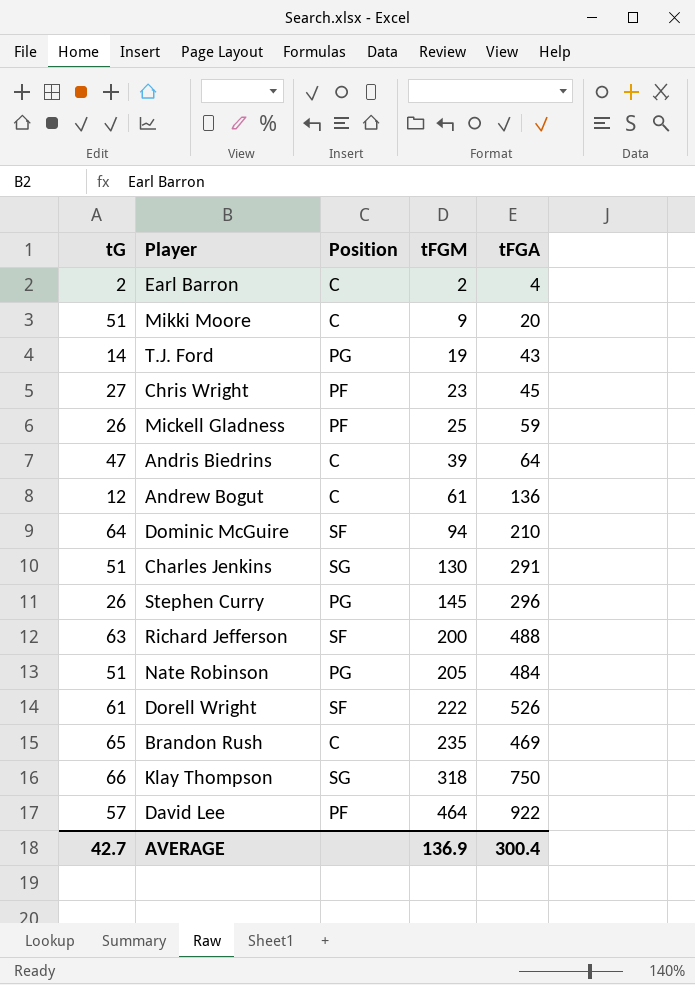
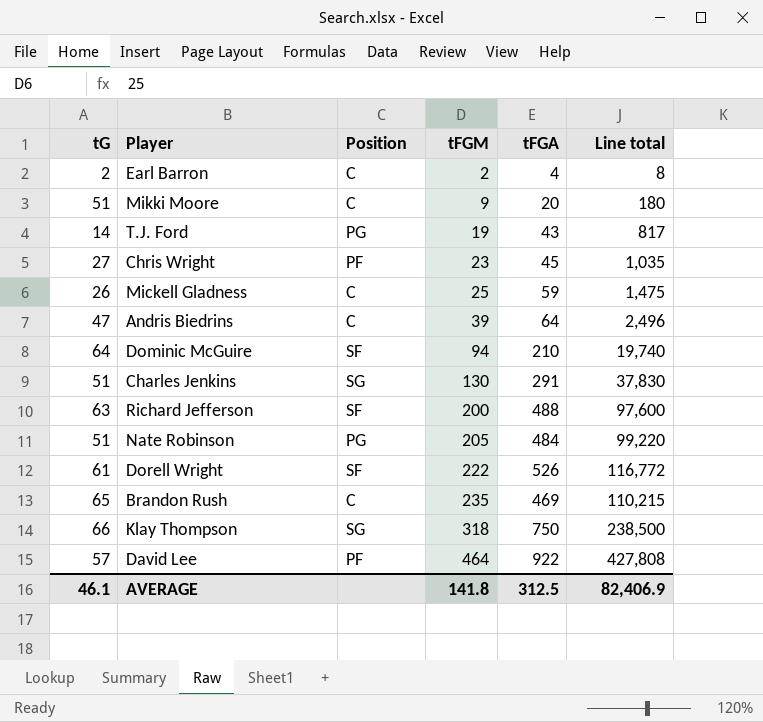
column Line total | formula: none -> [tFGM] * [tFGA]
row Andrew Bogut: 12 | C | 61 | 136 -> none
row Stephen Curry: 26 | PG | 145 | 296 -> none
Mickell Gladness | Position: PF -> C
AVERAGE | tG: 42.7 -> 46.1
AVERAGE | tFGM: 136.9 -> 141.8
AVERAGE | tFGA: 300.4 -> 312.5

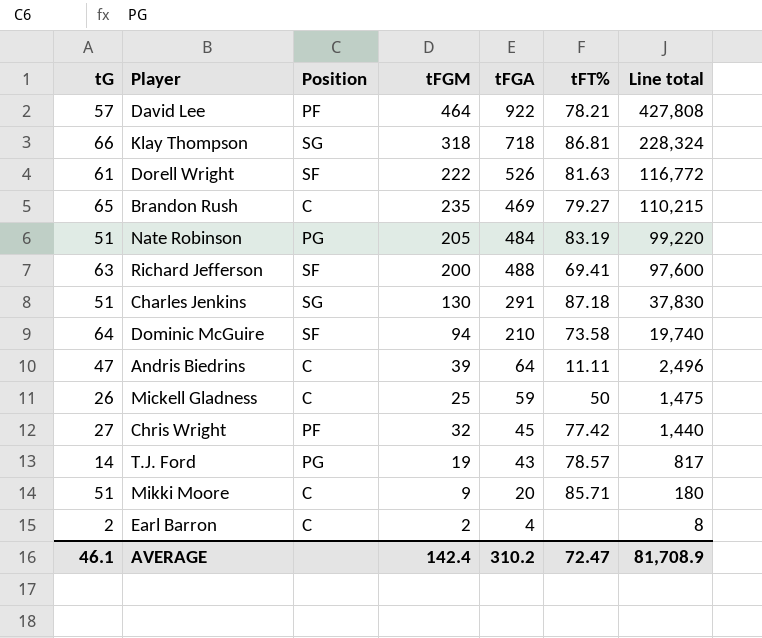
row order: tFGM ascending -> Line total descending
column tFT% | position: none -> 6
Klay Thompson | tFGA: 750 -> 718
Klay Thompson | Line total: 238,500 -> 228,324
Chris Wright | tFGM: 23 -> 32
Chris Wright | Line total: 1,035 -> 1,440
AVERAGE | tFGM: 141.8 -> 142.4
AVERAGE | tFGA: 312.5 -> 310.2
AVERAGE | Line total: 82,406.9 -> 81,708.9

